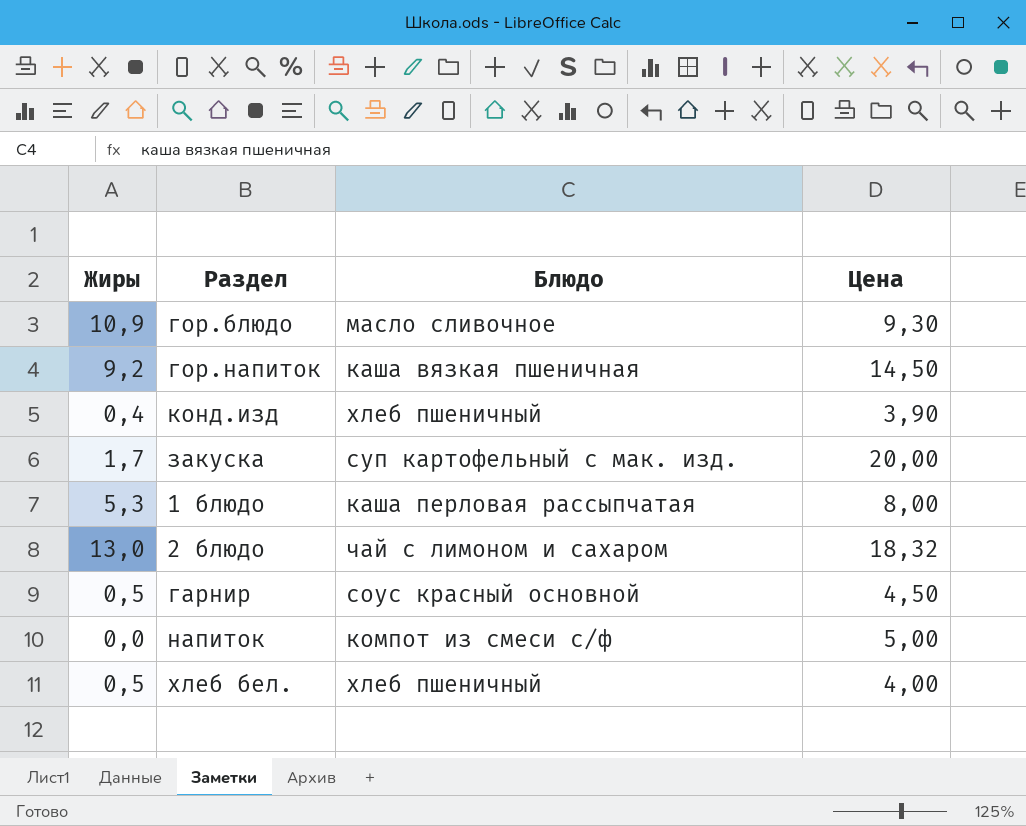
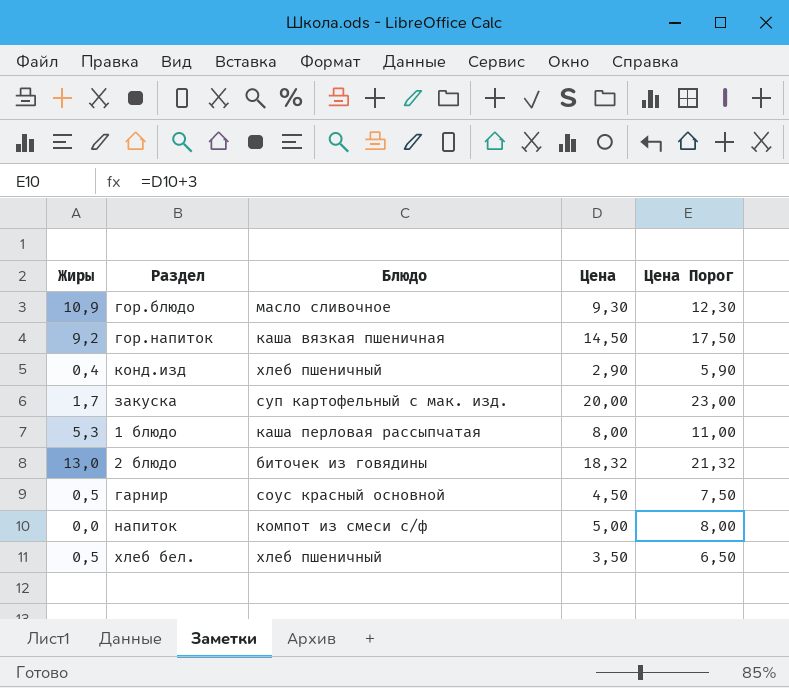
column Цена Порог | formula: none -> [Цена] + 3
конд.изд | Цена: 3,90 -> 2,90
2 блюдо | Блюдо: чай с лимоном и сахаром -> биточек из говядины
хлеб бел. | Цена: 4,00 -> 3,50

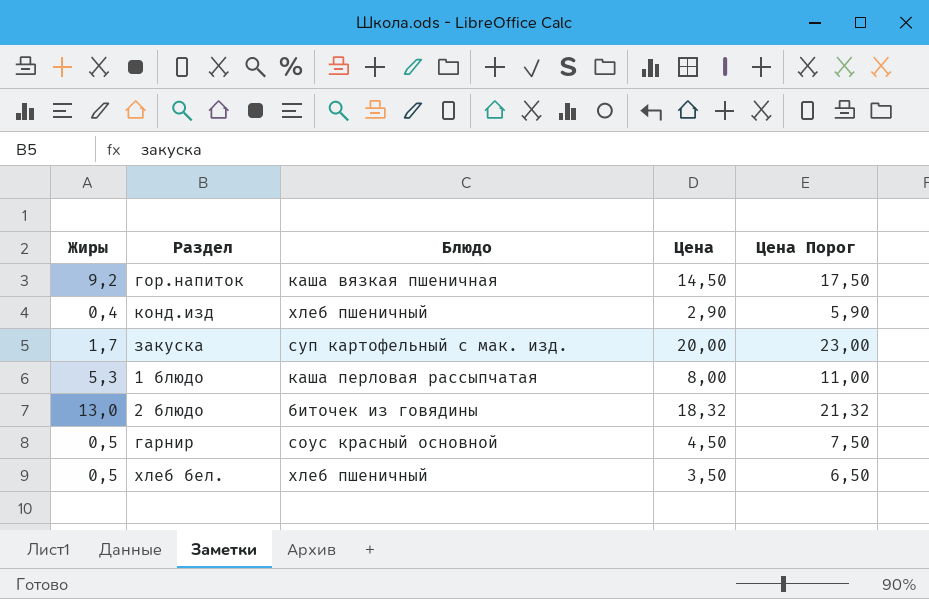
row гор.блюдо: 10,9 | масло сливочное | 9,30 | 12,30 -> none
row напиток: 0,0 | компот из смеси с/ф | 5,00 | 8,00 -> none

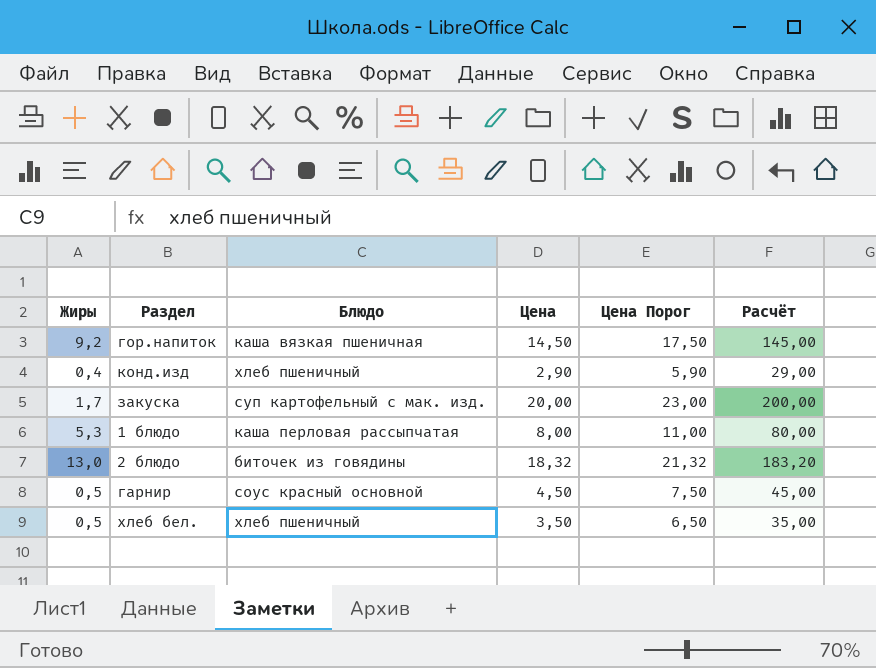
column Расчёт | formula: none -> [Цена] * 10

